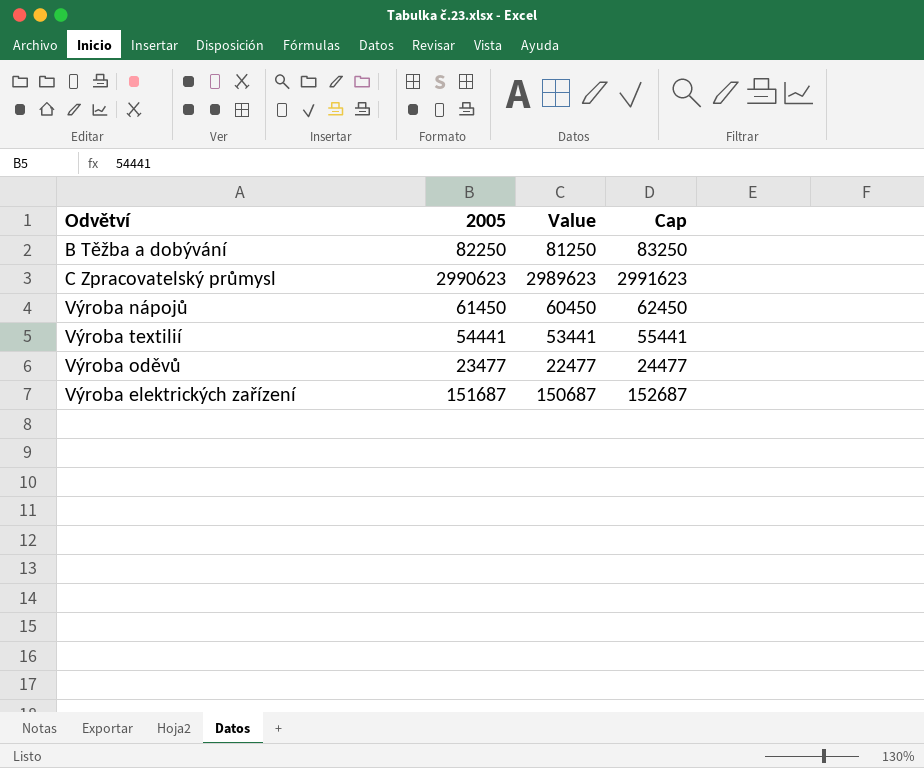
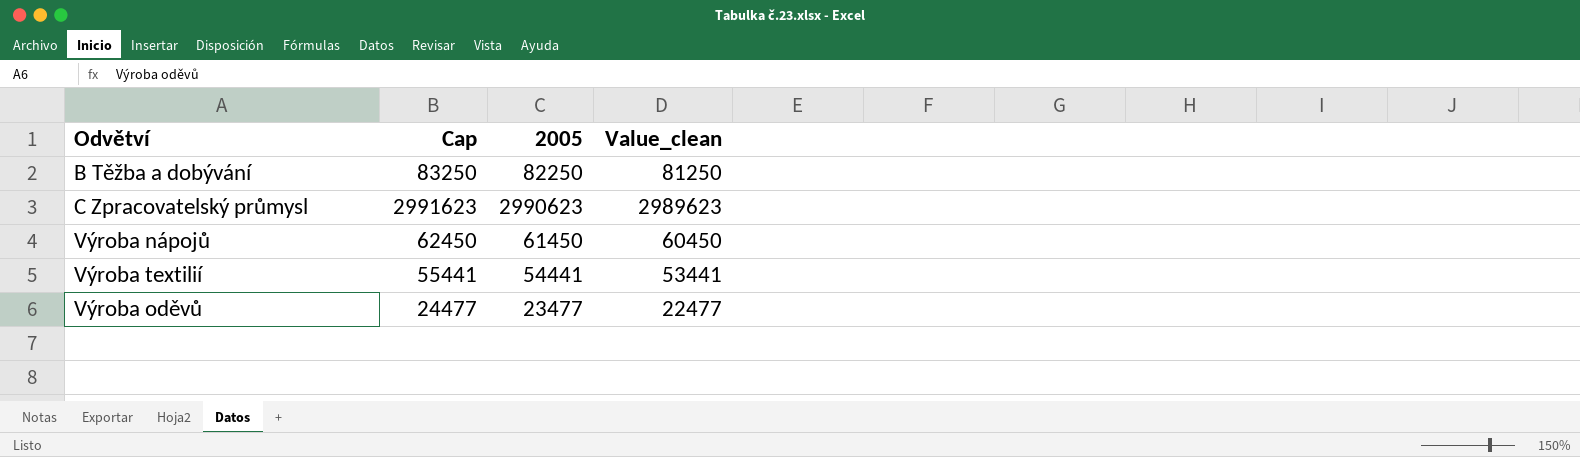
column Cap | position: 4 -> 2
column name: Value -> Value_clean
row Výroba elektrických zařízení: 151687 | 150687 | 152687 -> none

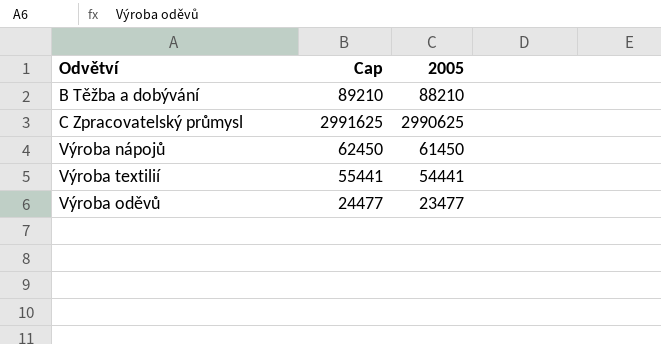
column Value_clean | formula: [2005] - 1000 -> none
B Těžba a dobývání | Cap: 83250 -> 89210
B Těžba a dobývání | 2005: 82250 -> 88210
C Zpracovatelský průmysl | Cap: 2991623 -> 2991625
C Zpracovatelský průmysl | 2005: 2990623 -> 2990625

